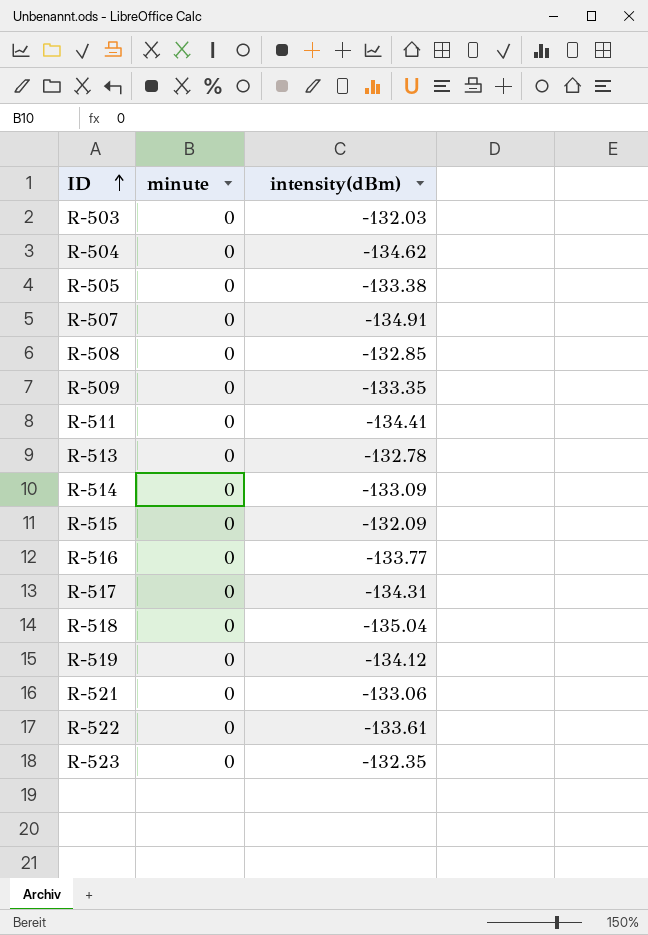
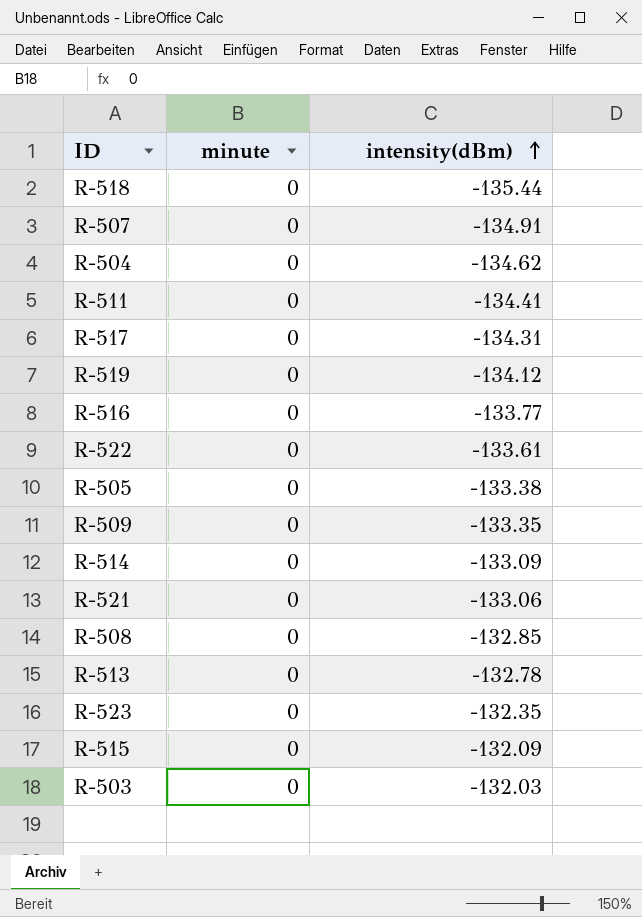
row order: ID ascending -> intensity(dBm) ascending
R-518 | intensity(dBm): -135.04 -> -135.44

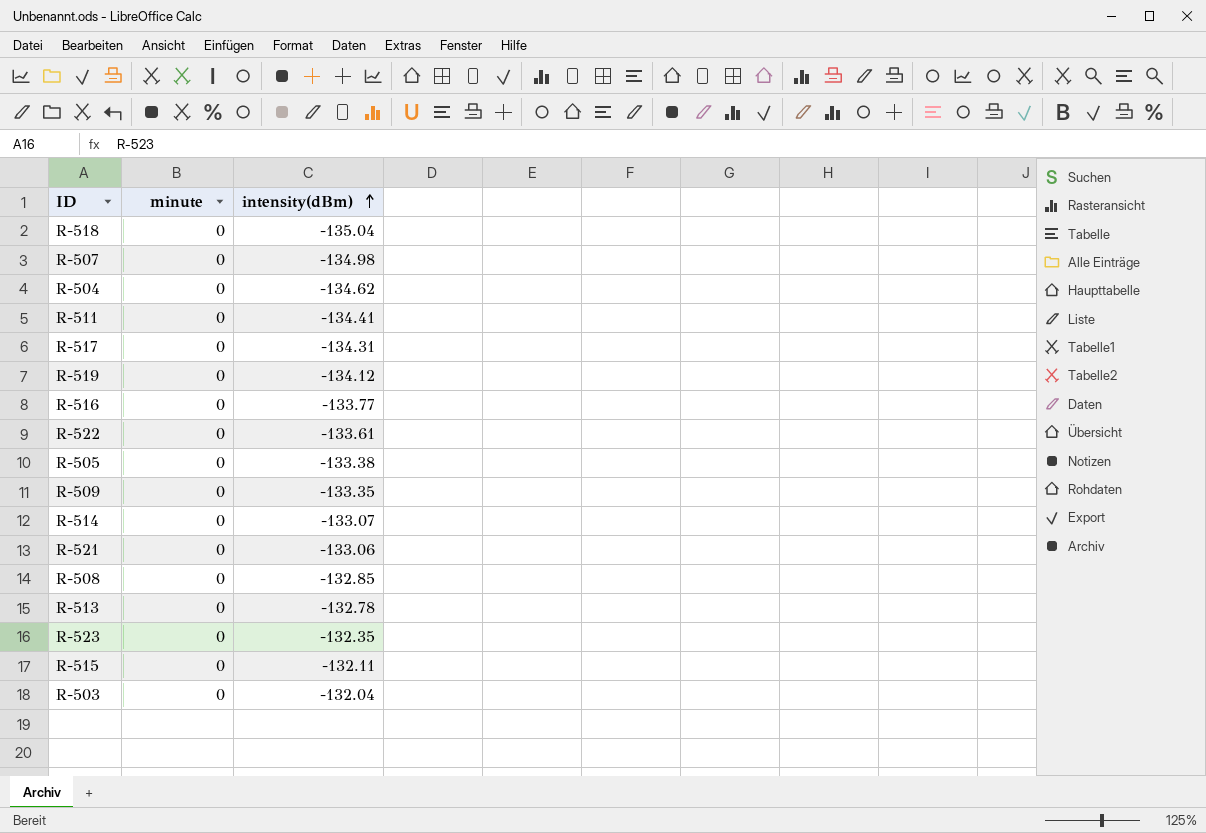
R-518 | intensity(dBm): -135.44 -> -135.04
R-507 | intensity(dBm): -134.91 -> -134.98
R-514 | intensity(dBm): -133.09 -> -133.07
R-515 | intensity(dBm): -132.09 -> -132.11
R-503 | intensity(dBm): -132.03 -> -132.04

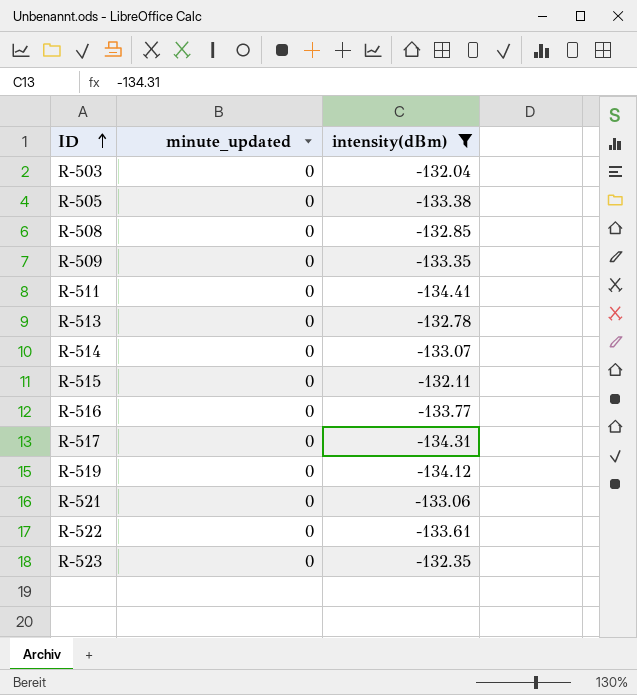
filter: none -> intensity(dBm) >= -134.41
row order: intensity(dBm) ascending -> ID ascending
column name: minute -> minute_updated

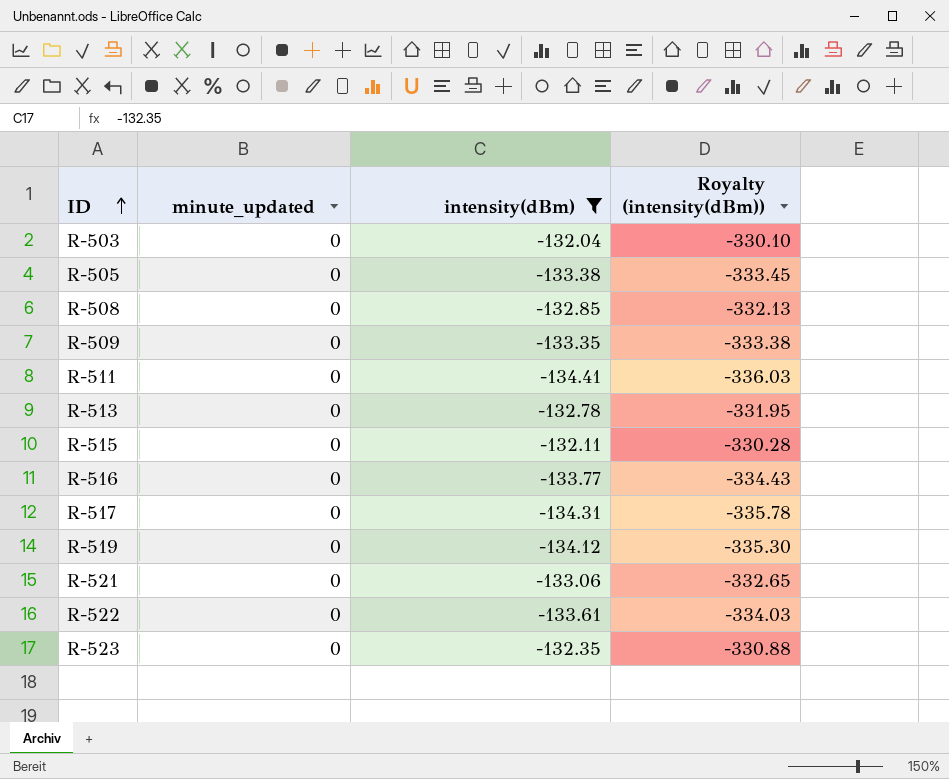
column Royalty (intensity(dBm)) | formula: none -> [intensity(dBm)] * 2.5
row R-514: 0 | -133.07 -> none

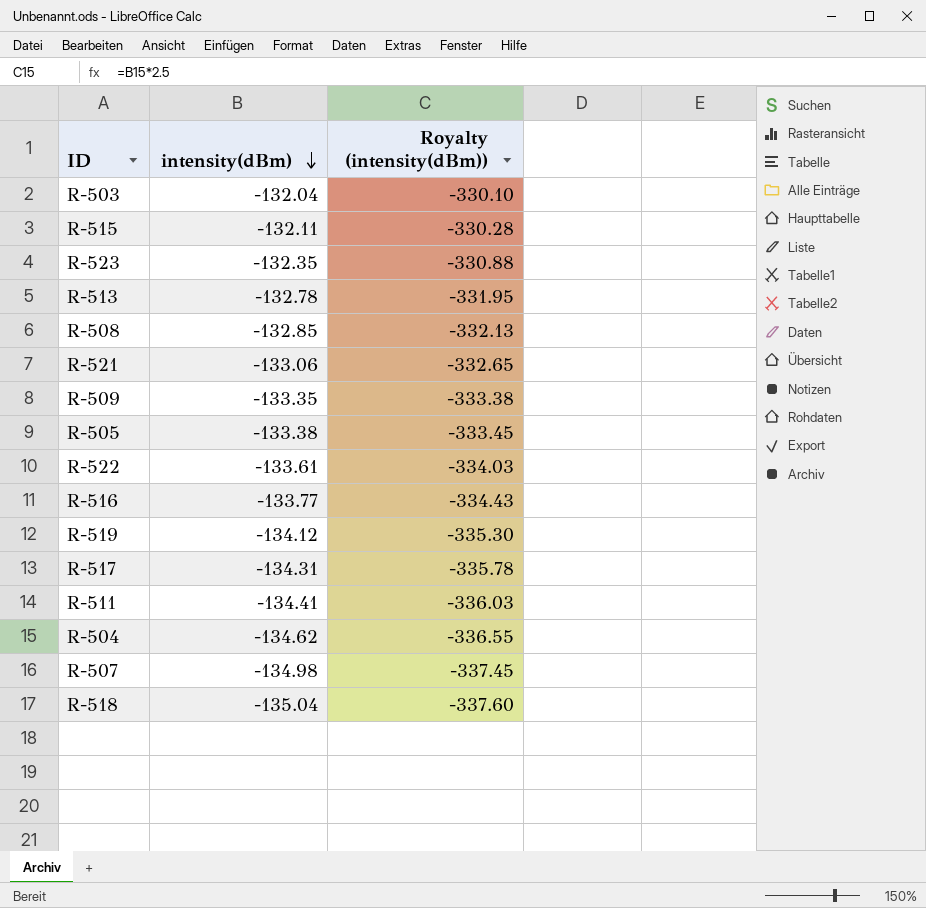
filter: intensity(dBm) >= -134.41 -> none
row order: ID ascending -> intensity(dBm) descending
column minute_updated | position: 2 -> none

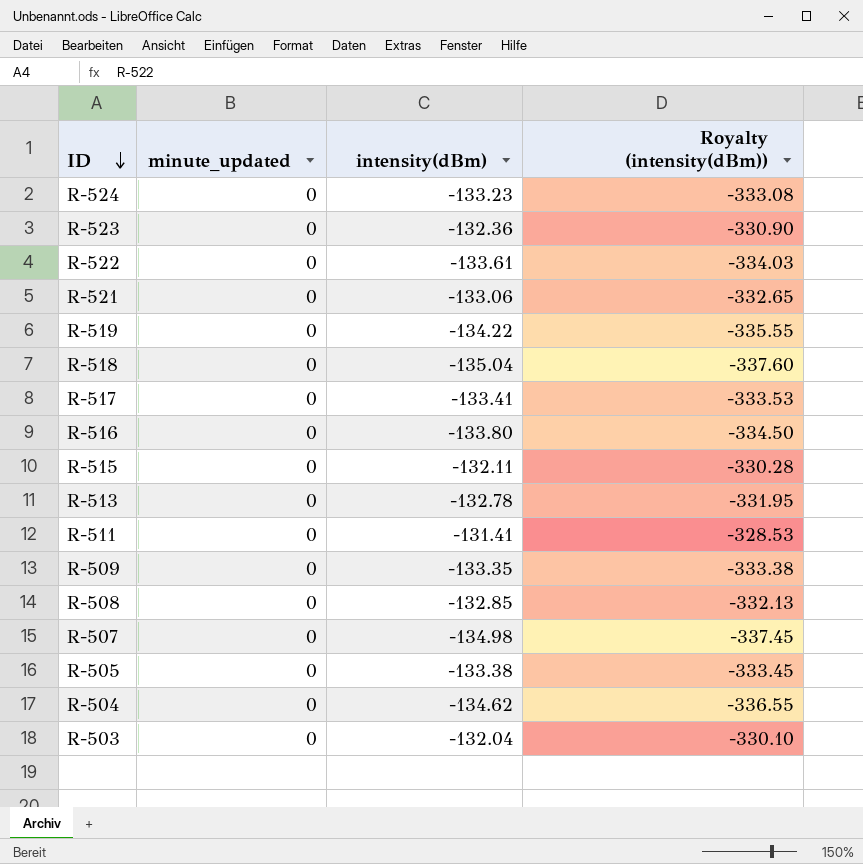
row order: intensity(dBm) descending -> ID descending
column minute_updated | position: none -> 2
row R-524: none -> 0 | -133.23 | -333.08
R-523 | intensity(dBm): -132.35 -> -132.36
R-523 | Royalty (intensity(dBm)): -330.88 -> -330.90
R-519 | intensity(dBm): -134.12 -> -134.22
R-519 | Royalty (intensity(dBm)): -335.30 -> -335.55
R-517 | intensity(dBm): -134.31 -> -133.41
R-517 | Royalty (intensity(dBm)): -335.78 -> -333.53
R-516 | intensity(dBm): -133.77 -> -133.80
R-516 | Royalty (intensity(dBm)): -334.43 -> -334.50
R-511 | intensity(dBm): -134.41 -> -131.41
R-511 | Royalty (intensity(dBm)): -336.03 -> -328.53

